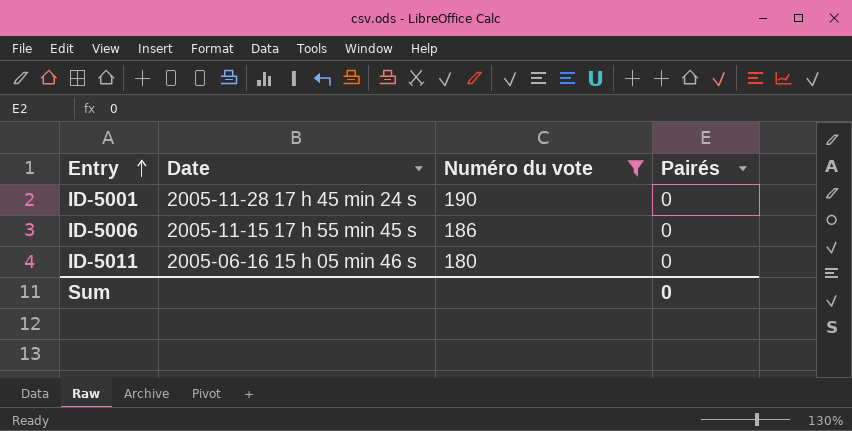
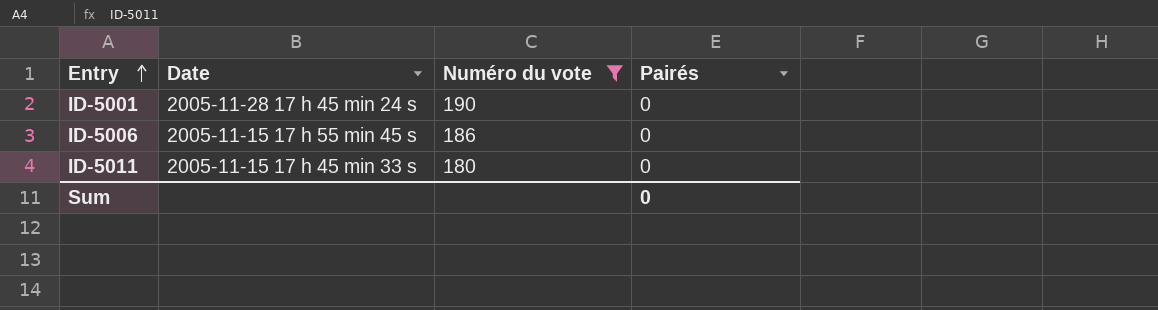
ID-5011 | Date: 2005-06-16 15 h 05 min 46 s -> 2005-11-15 17 h 45 min 33 s

